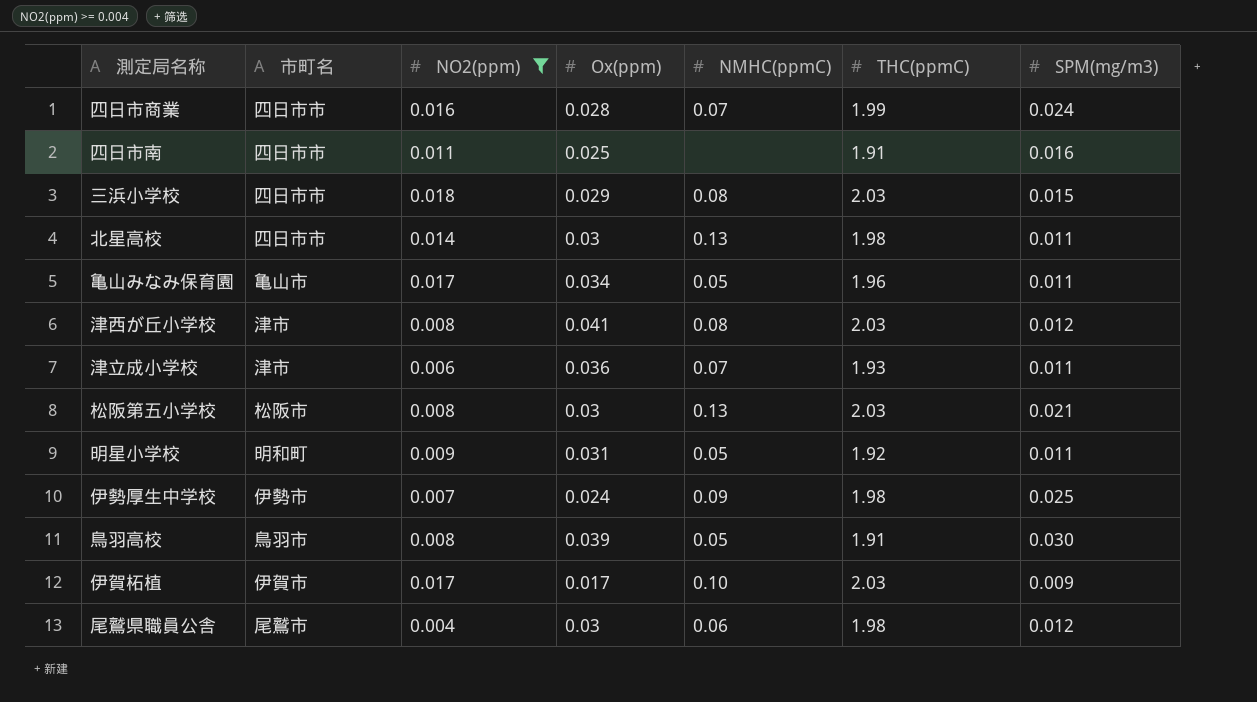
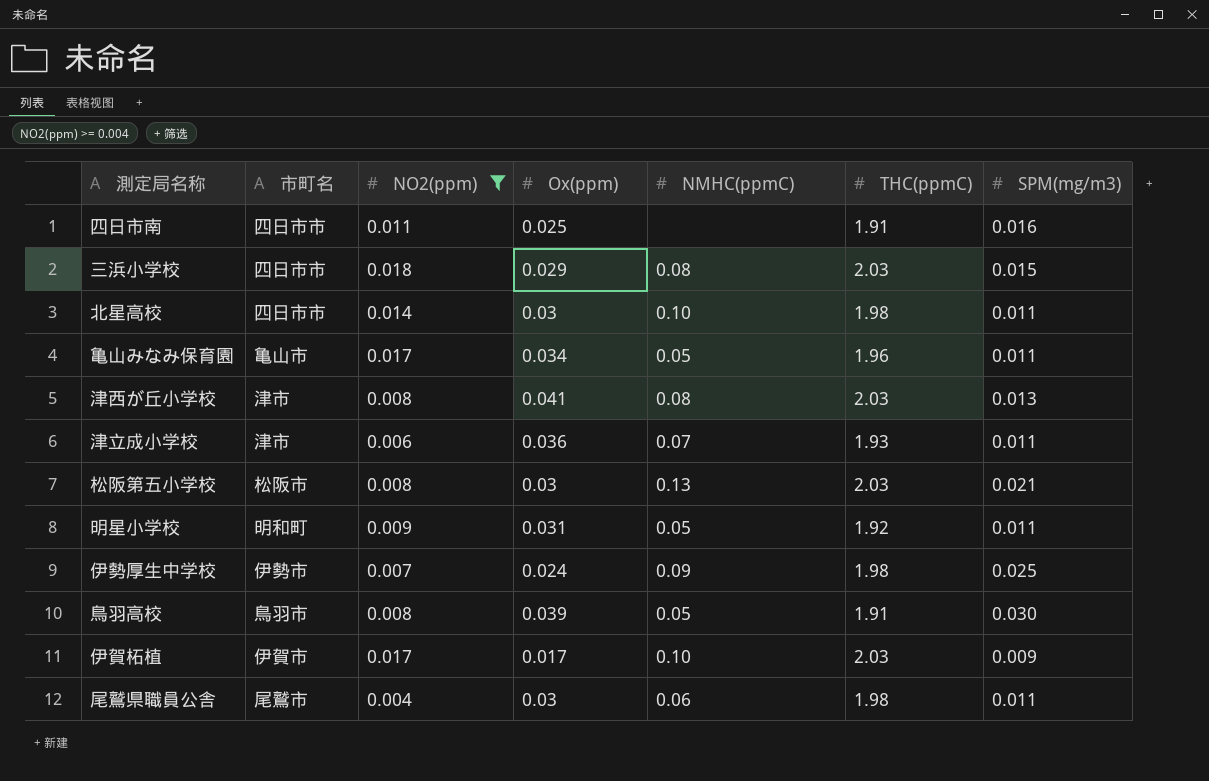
row 四日市商業: 四日市市 | 0.016 | 0.028 | 0.07 | 1.99 | 0.024 -> none
北星高校 | NMHC(ppmC): 0.13 -> 0.10
津西が丘小学校 | SPM(mg/m3): 0.012 -> 0.013
尾鷲県職員公舎 | SPM(mg/m3): 0.012 -> 0.011

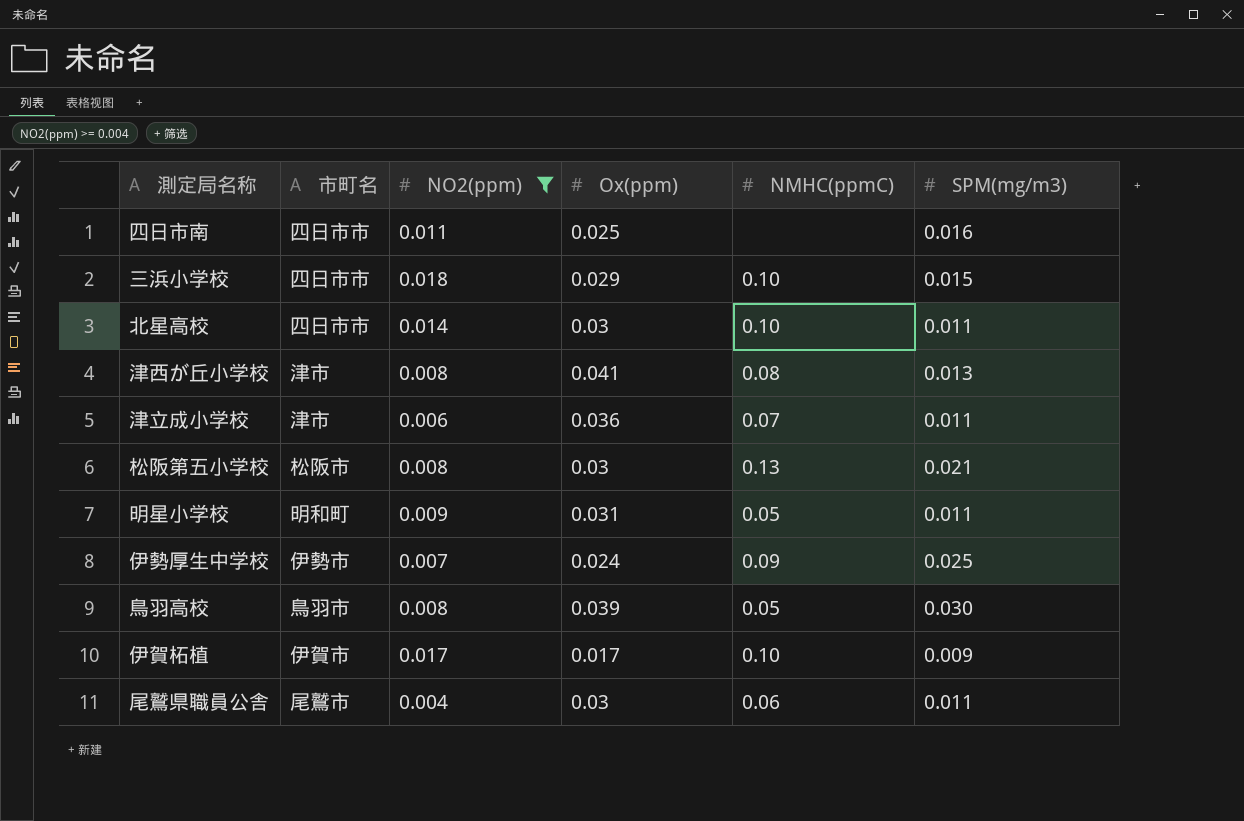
column THC(ppmC) | position: 6 -> none
row 亀山みなみ保育園: 亀山市 | 0.017 | 0.034 | 0.05 | 1.96 | 0.011 -> none
三浜小学校 | NMHC(ppmC): 0.08 -> 0.10

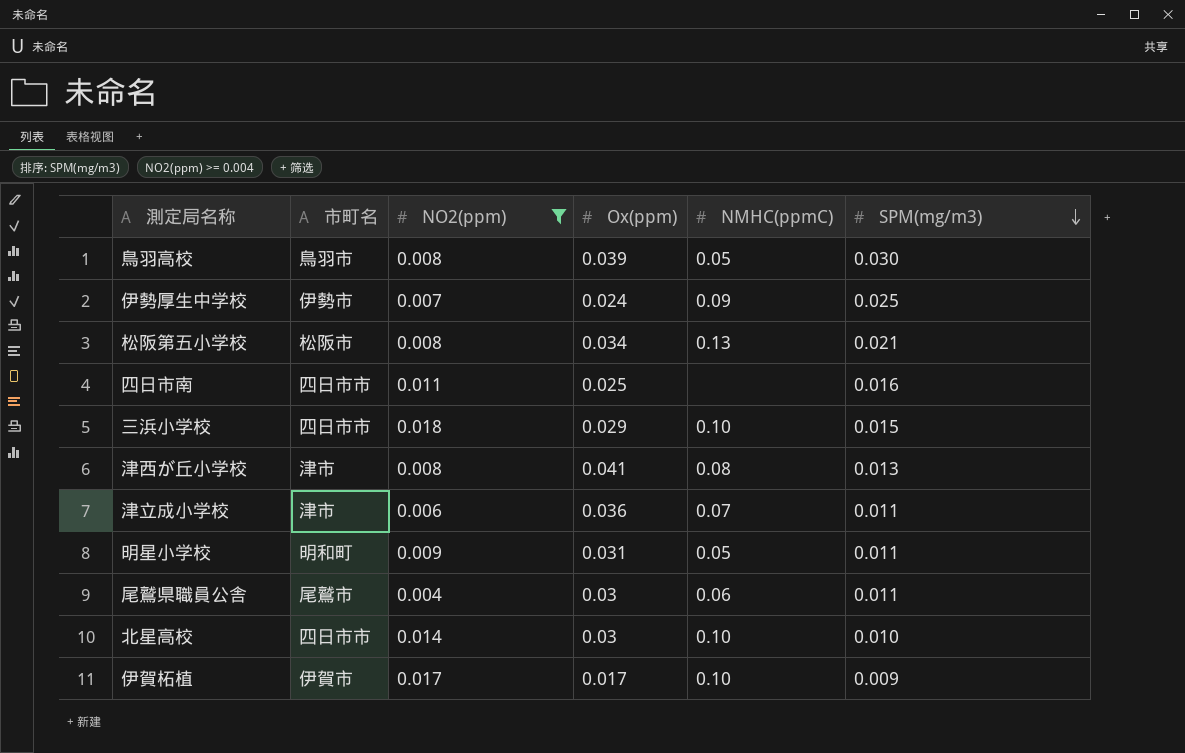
row order: none -> SPM(mg/m3) descending
松阪第五小学校 | Ox(ppm): 0.03 -> 0.034
北星高校 | SPM(mg/m3): 0.011 -> 0.010

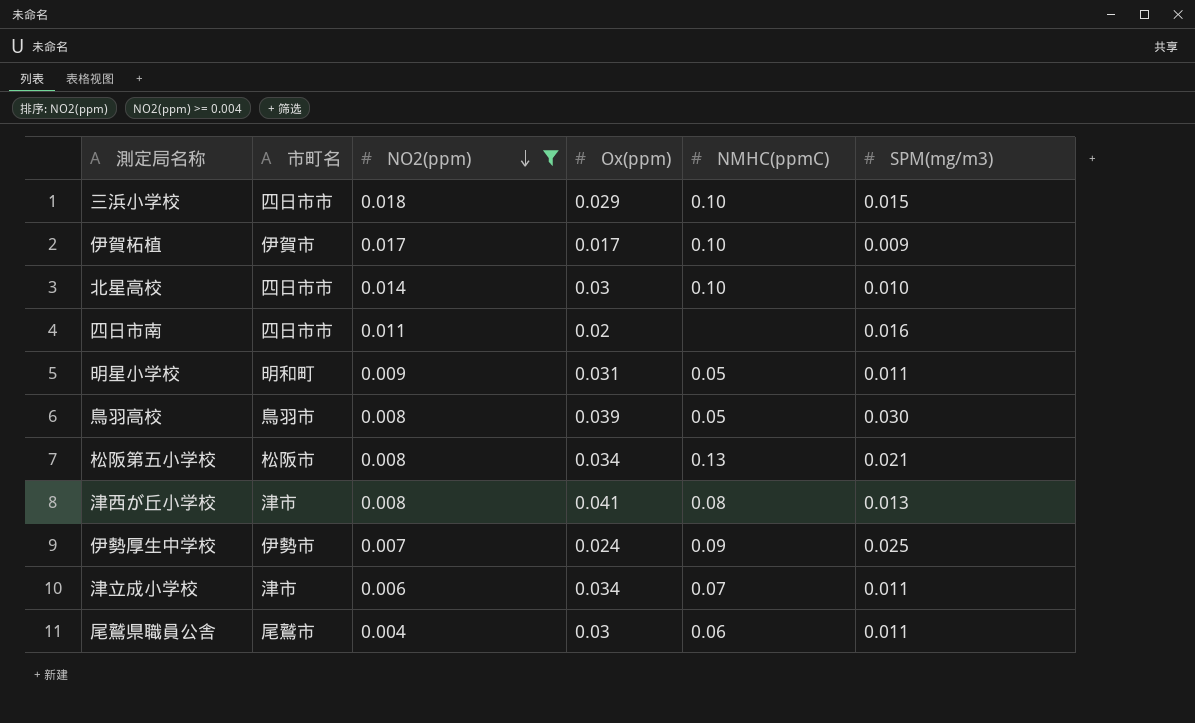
row order: SPM(mg/m3) descending -> NO2(ppm) descending
四日市南 | Ox(ppm): 0.025 -> 0.02
津立成小学校 | Ox(ppm): 0.036 -> 0.034

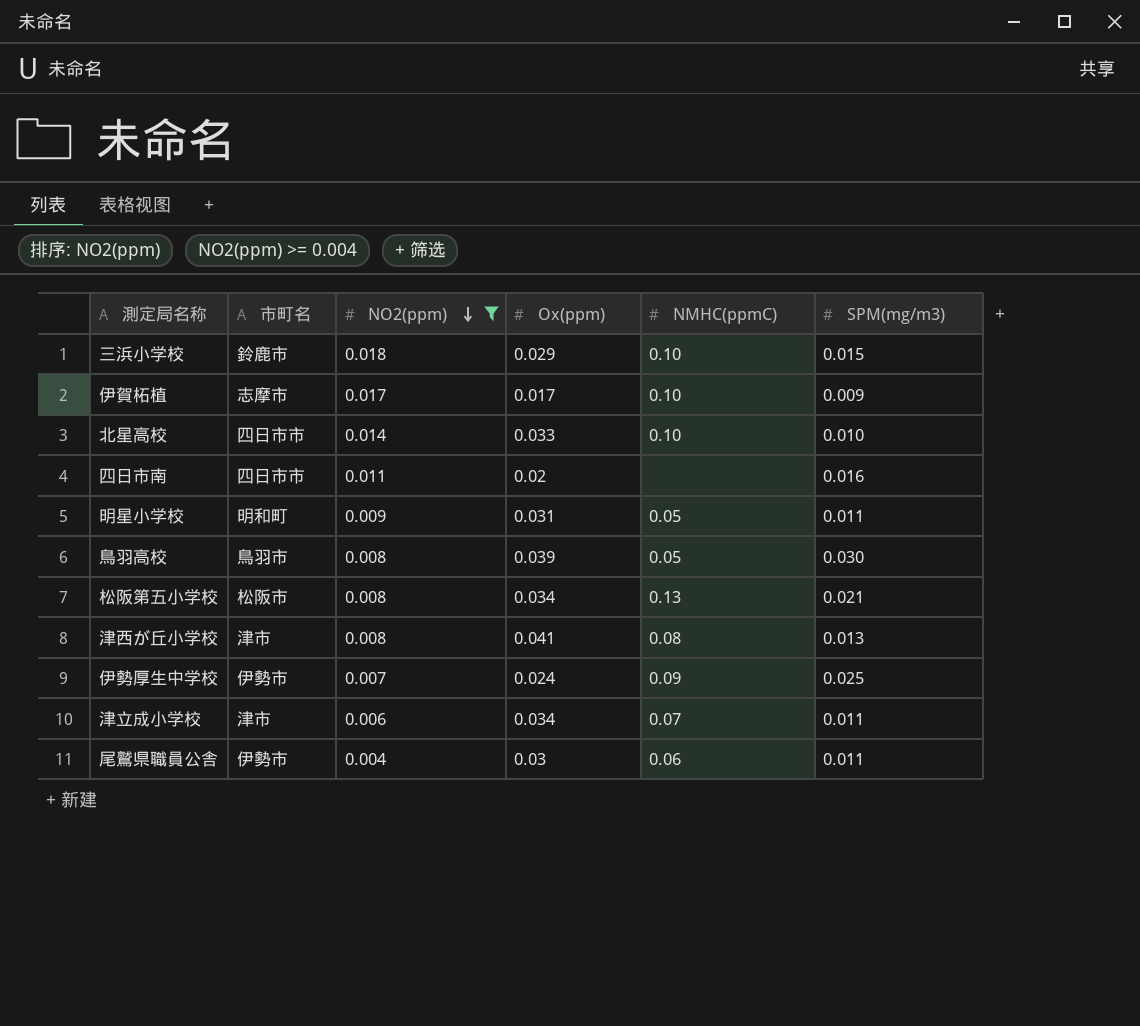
三浜小学校 | 市町名: 四日市市 -> 鈴鹿市
伊賀柘植 | 市町名: 伊賀市 -> 志摩市
北星高校 | Ox(ppm): 0.03 -> 0.033
尾鷲県職員公舎 | 市町名: 尾鷲市 -> 伊勢市

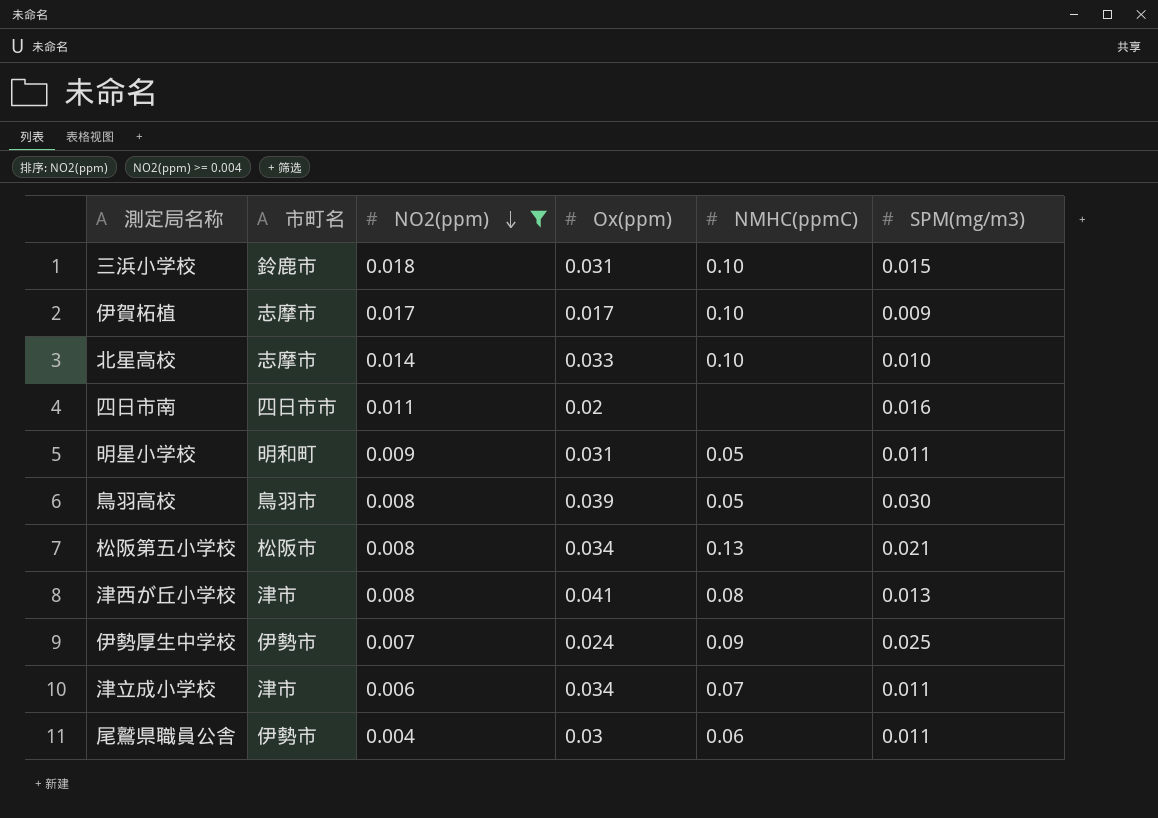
三浜小学校 | Ox(ppm): 0.029 -> 0.031
北星高校 | 市町名: 四日市市 -> 志摩市

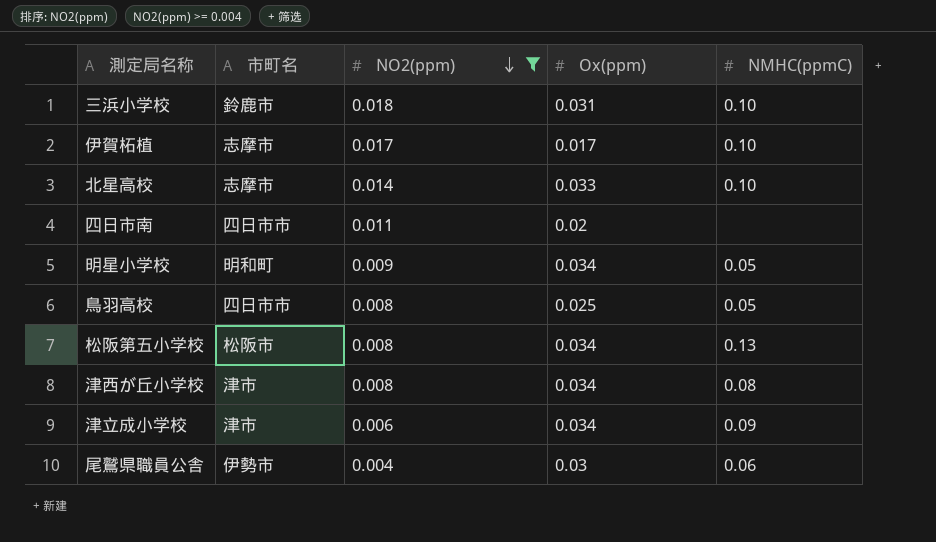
column SPM(mg/m3) | position: 6 -> none
row 伊勢厚生中学校: 伊勢市 | 0.007 | 0.024 | 0.09 | 0.025 -> none
明星小学校 | Ox(ppm): 0.031 -> 0.034
鳥羽高校 | 市町名: 鳥羽市 -> 四日市市
鳥羽高校 | Ox(ppm): 0.039 -> 0.025
津西が丘小学校 | Ox(ppm): 0.041 -> 0.034
津立成小学校 | NMHC(ppmC): 0.07 -> 0.09

